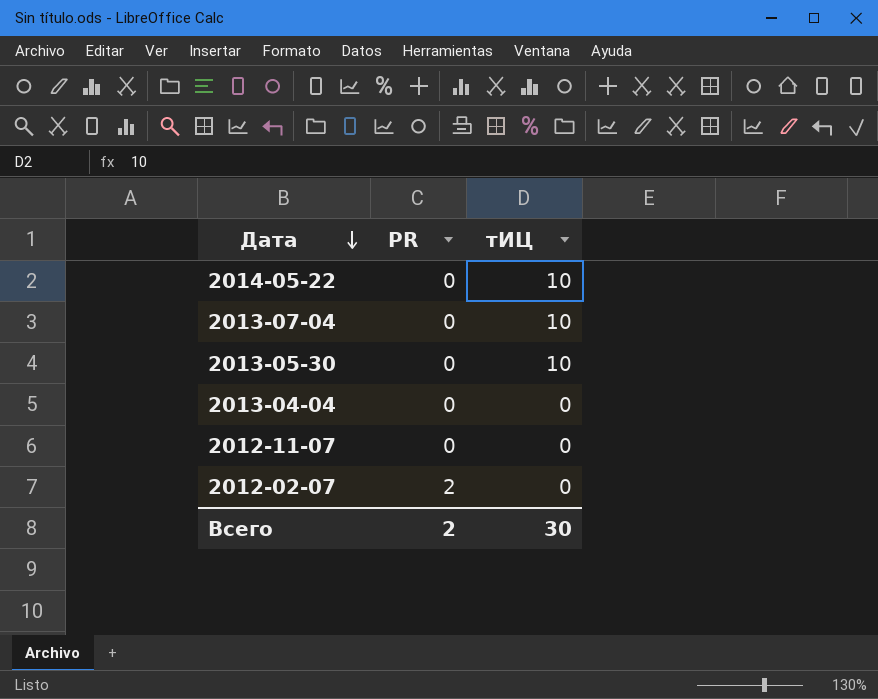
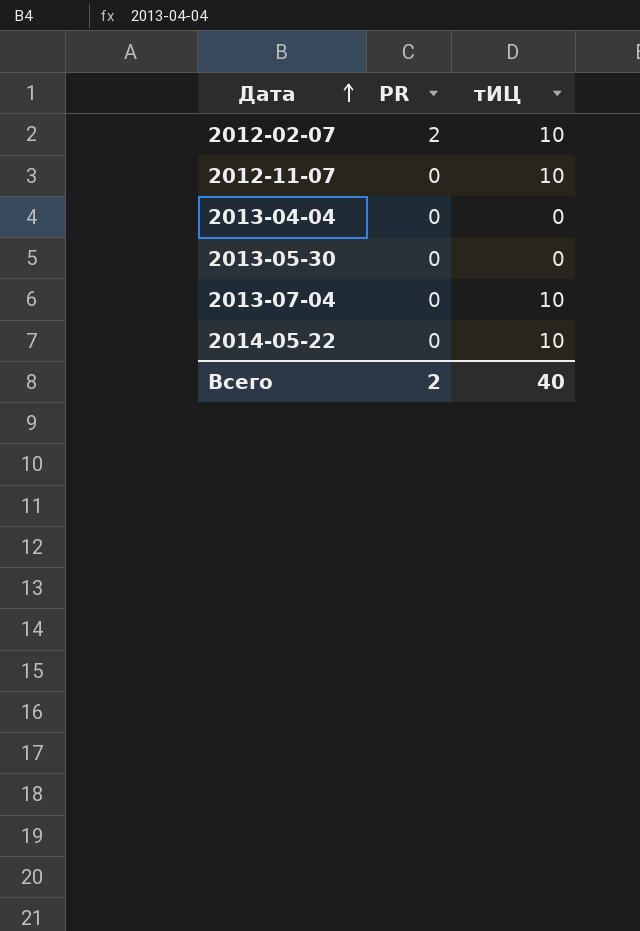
row order: Дата descending -> Дата ascending
2012-02-07 | тИЦ: 0 -> 10
2012-11-07 | тИЦ: 0 -> 10
2013-05-30 | тИЦ: 10 -> 0
Всего | тИЦ: 30 -> 40

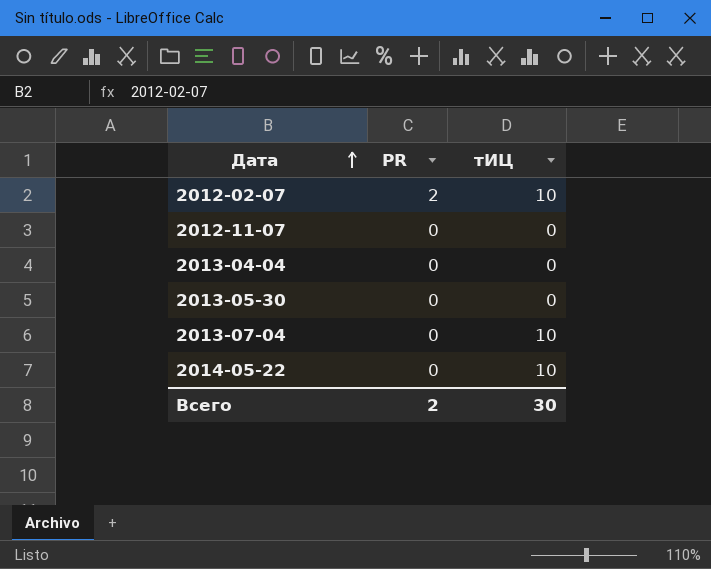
2012-11-07 | тИЦ: 10 -> 0
Всего | тИЦ: 40 -> 30

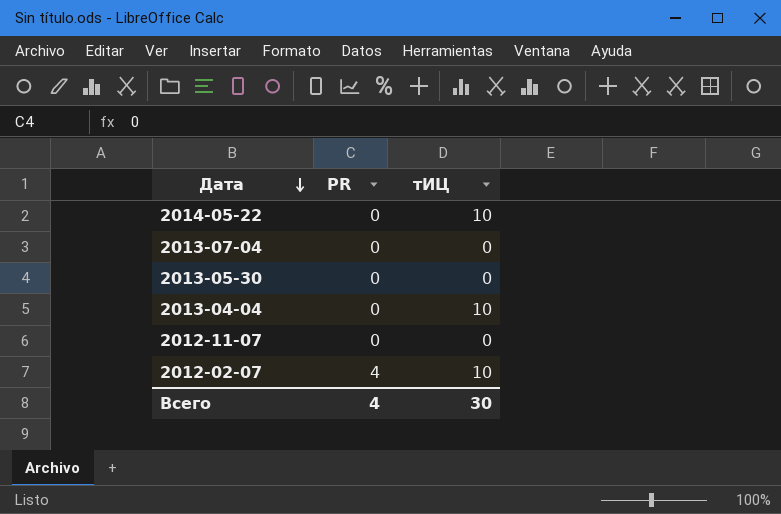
row order: Дата ascending -> Дата descending
2013-07-04 | тИЦ: 10 -> 0
2013-04-04 | тИЦ: 0 -> 10
2012-02-07 | PR: 2 -> 4
Всего | PR: 2 -> 4

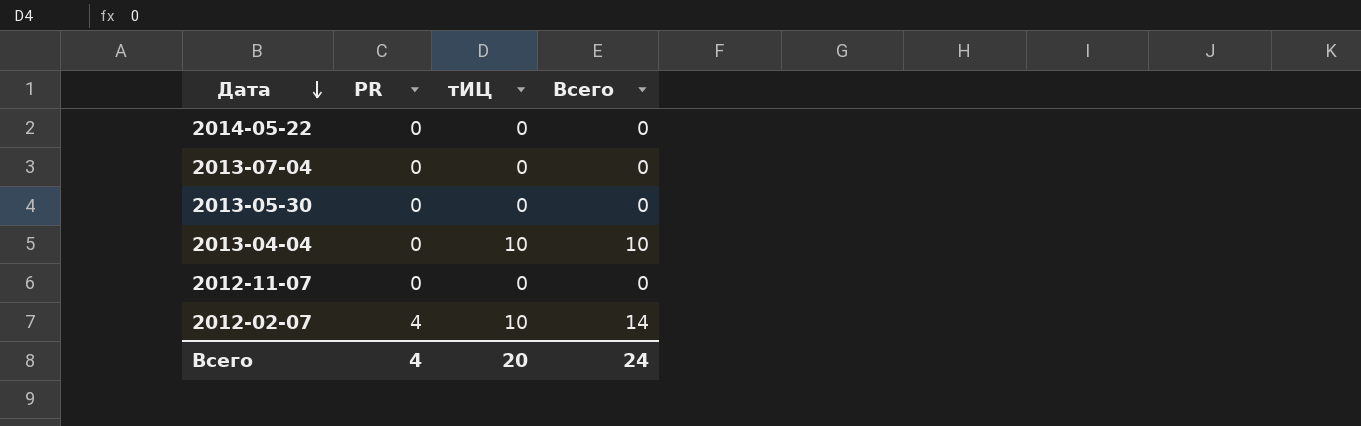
column Всего | formula: none -> [PR] + [тИЦ]
2014-05-22 | тИЦ: 10 -> 0
Всего | тИЦ: 30 -> 20

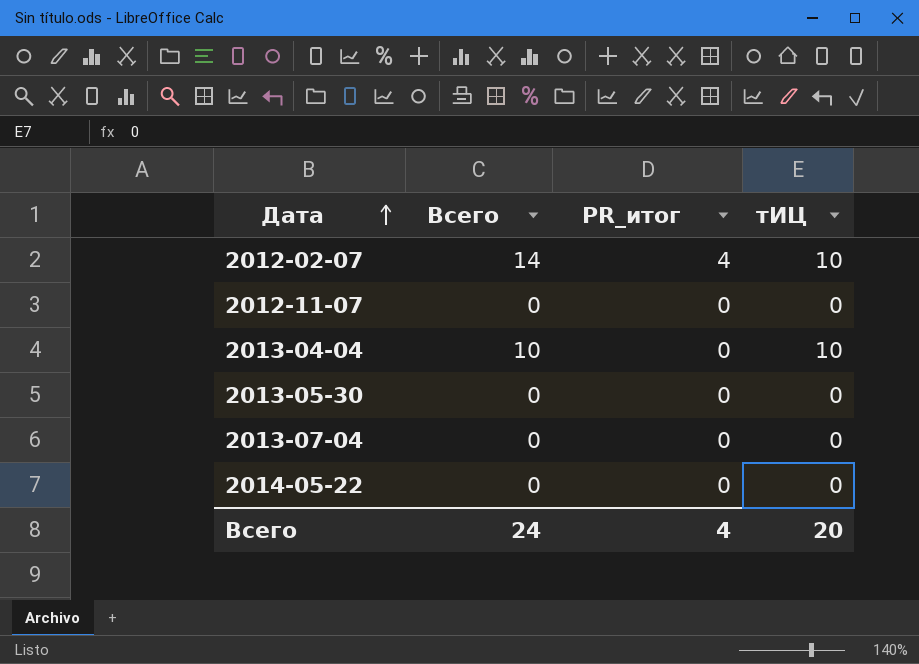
row order: Дата descending -> Дата ascending
column Всего | position: 4 -> 2
column name: PR -> PR_итог

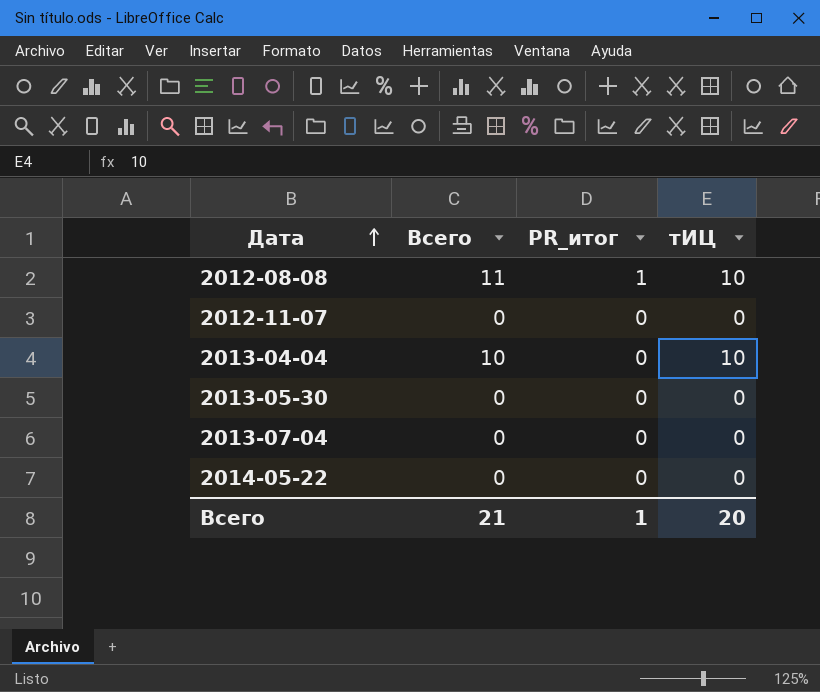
row 2012-02-07: 14 | 4 | 10 -> none
row 2012-08-08: none -> 11 | 1 | 10
Всего | Всего: 24 -> 21
Всего | PR_итог: 4 -> 1

